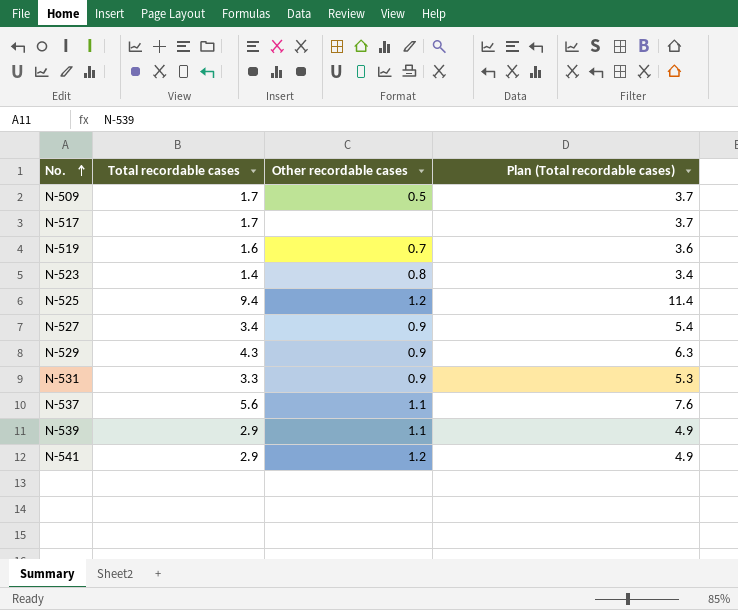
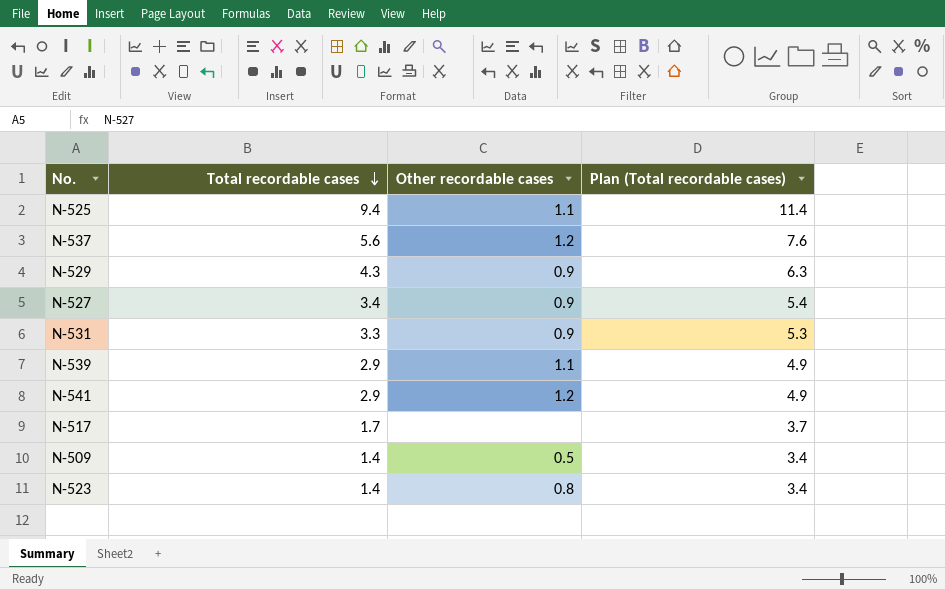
row order: No. ascending -> Total recordable cases descending
row N-519: 1.6 | 0.7 | 3.6 -> none
N-525 | Other recordable cases: 1.2 -> 1.1
N-537 | Other recordable cases: 1.1 -> 1.2
N-509 | Total recordable cases: 1.7 -> 1.4
N-509 | Plan (Total recordable cases): 3.7 -> 3.4

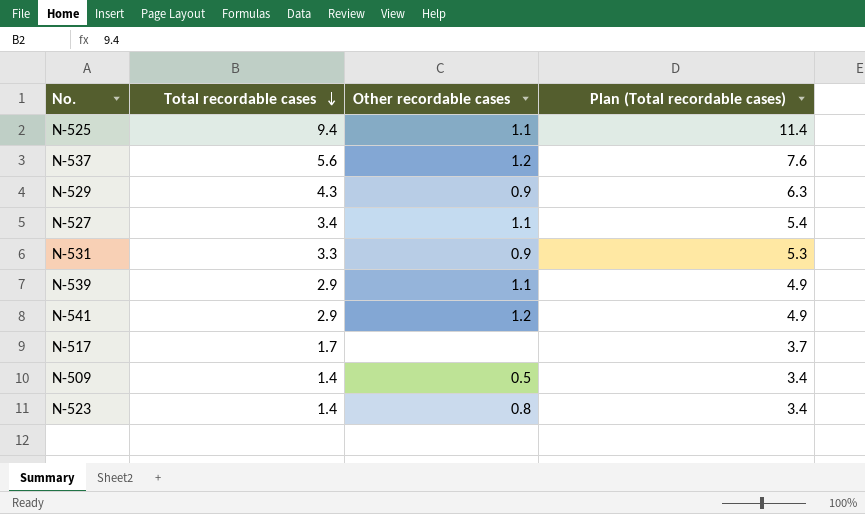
N-527 | Other recordable cases: 0.9 -> 1.1

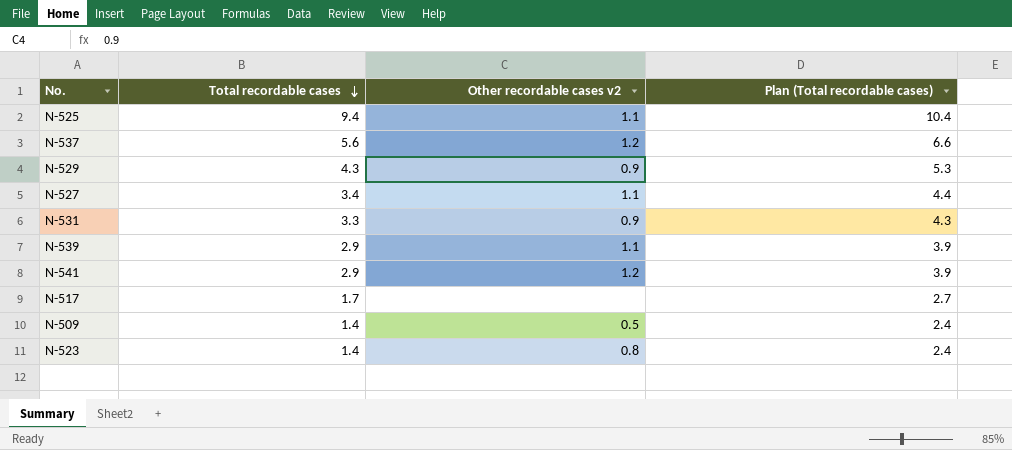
column name: Other recordable cases -> Other recordable cases v2
column Plan (Total recordable cases) | formula: [Total recordable cases] + 2 -> [Total recordable cases] + 1

